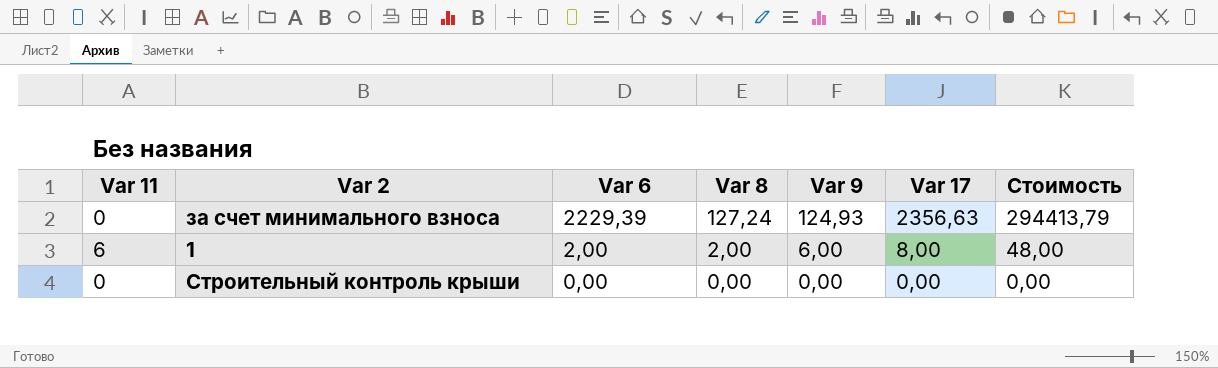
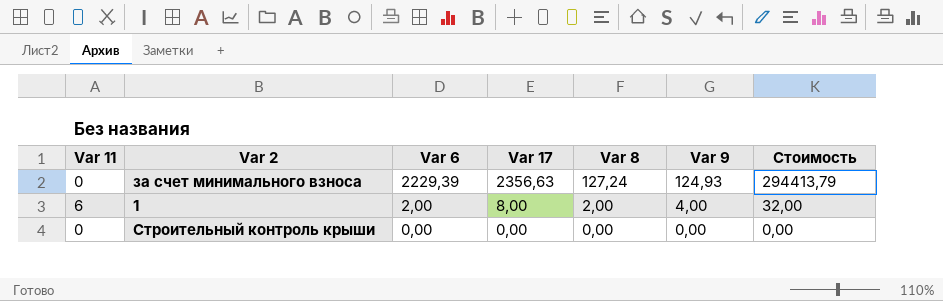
column Var 17 | position: 6 -> 4
1 | Var 9: 6,00 -> 4,00
1 | Стоимость: 48,00 -> 32,00

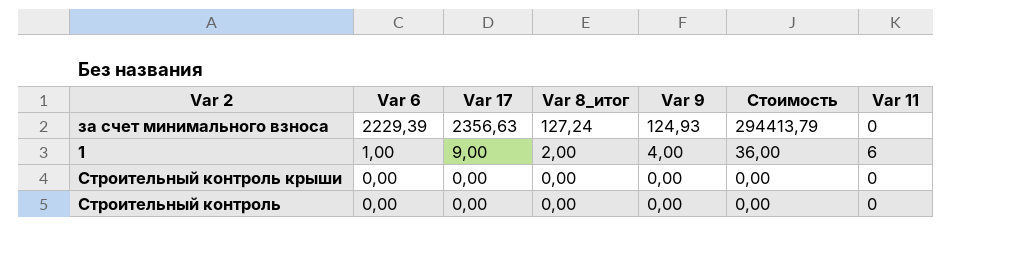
column name: Var 8 -> Var 8_итог
column Var 11 | position: 1 -> 7
1 | Var 6: 2,00 -> 1,00
1 | Var 17: 8,00 -> 9,00
1 | Стоимость: 32,00 -> 36,00
row Строительный контроль: none -> 0,00 | 0,00 | 0,00 | 0,00 | 0,00 | 0

